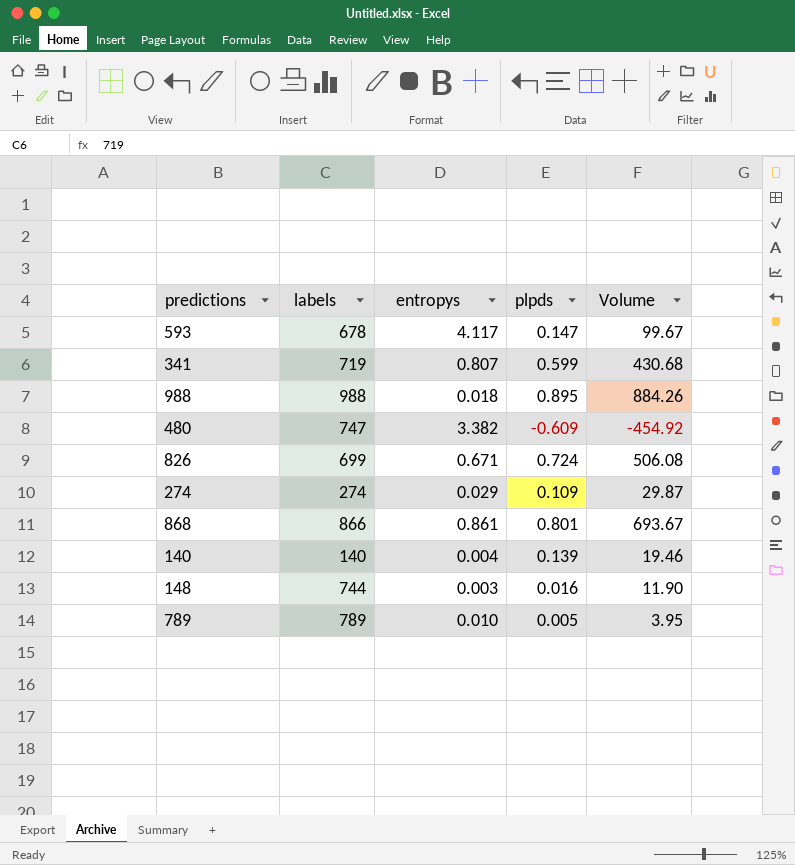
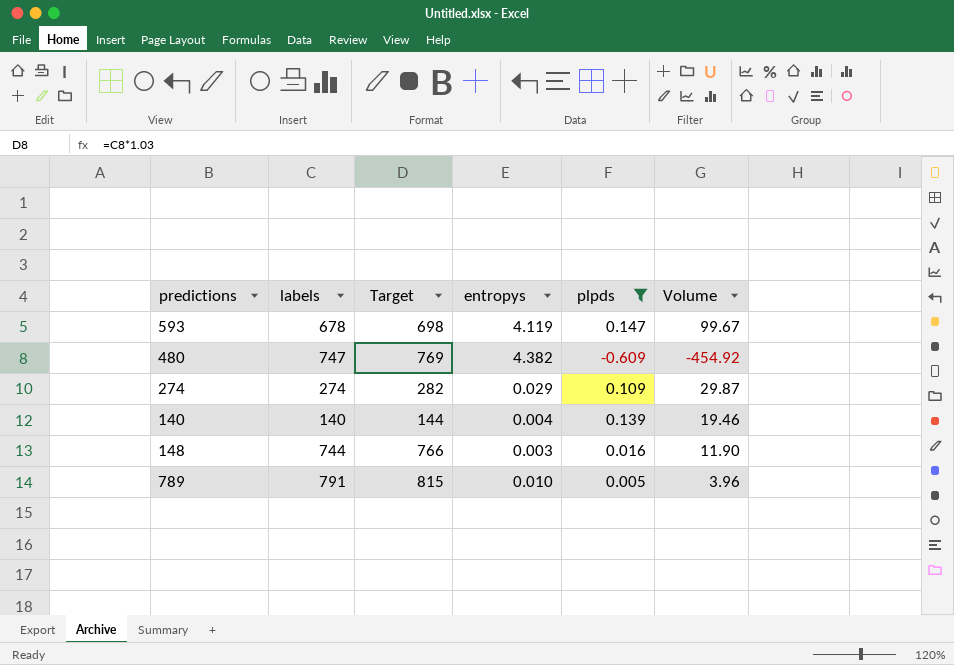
filter: none -> plpds <= 0.147
column Target | formula: none -> [labels] * 1.03
593 | entropys: 4.117 -> 4.119
480 | entropys: 3.382 -> 4.382
789 | labels: 789 -> 791
789 | Volume: 3.95 -> 3.96

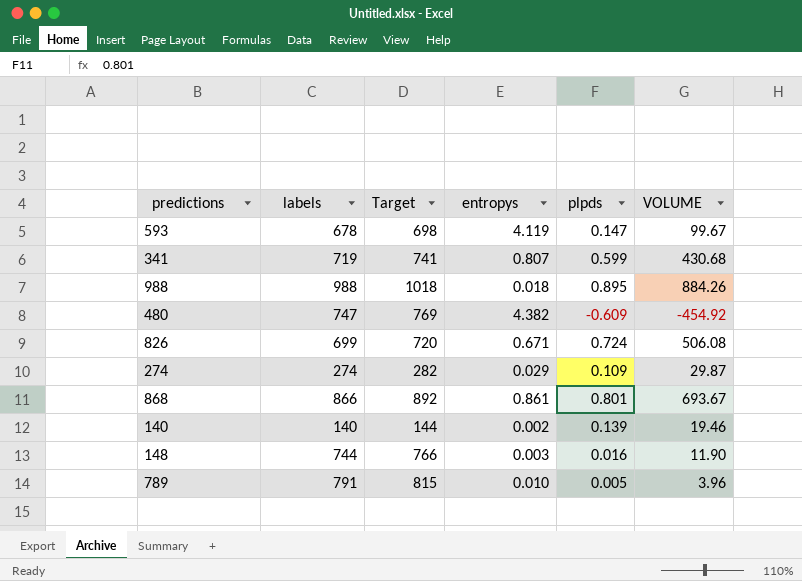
filter: plpds <= 0.147 -> none
column name: Volume -> VOLUME
140 | entropys: 0.004 -> 0.002

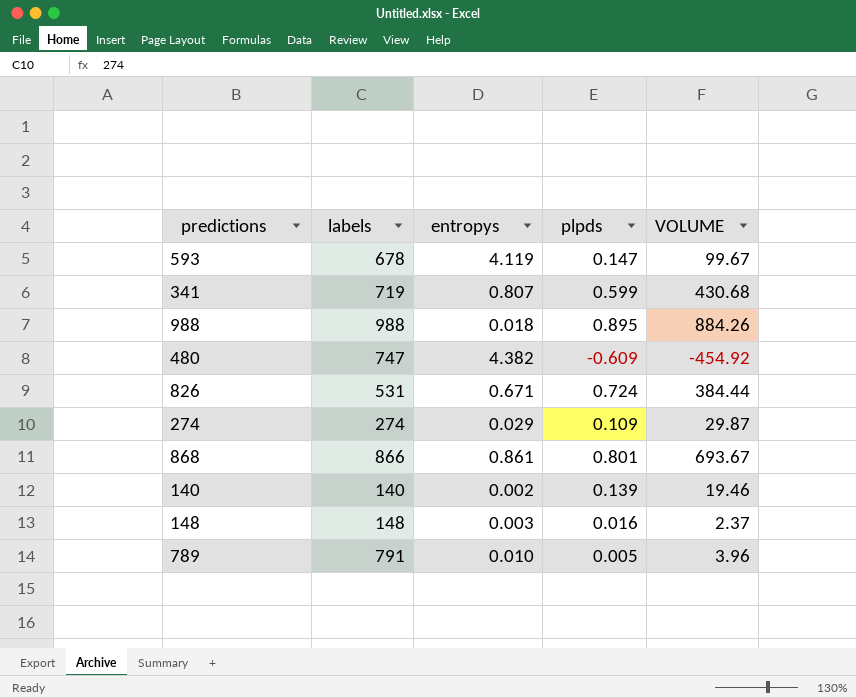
column Target | formula: [labels] * 1.03 -> none
826 | labels: 699 -> 531
826 | VOLUME: 506.08 -> 384.44
148 | labels: 744 -> 148
148 | VOLUME: 11.90 -> 2.37

